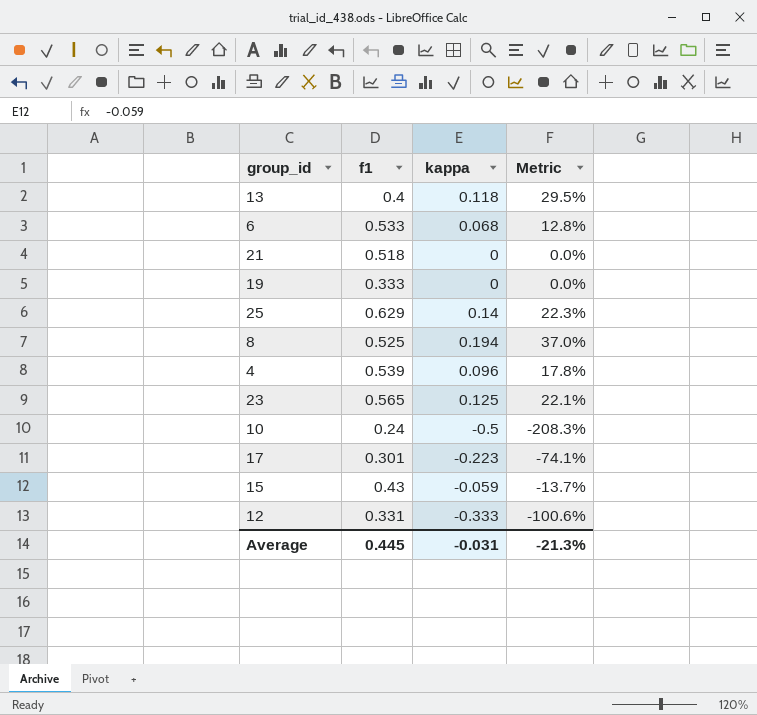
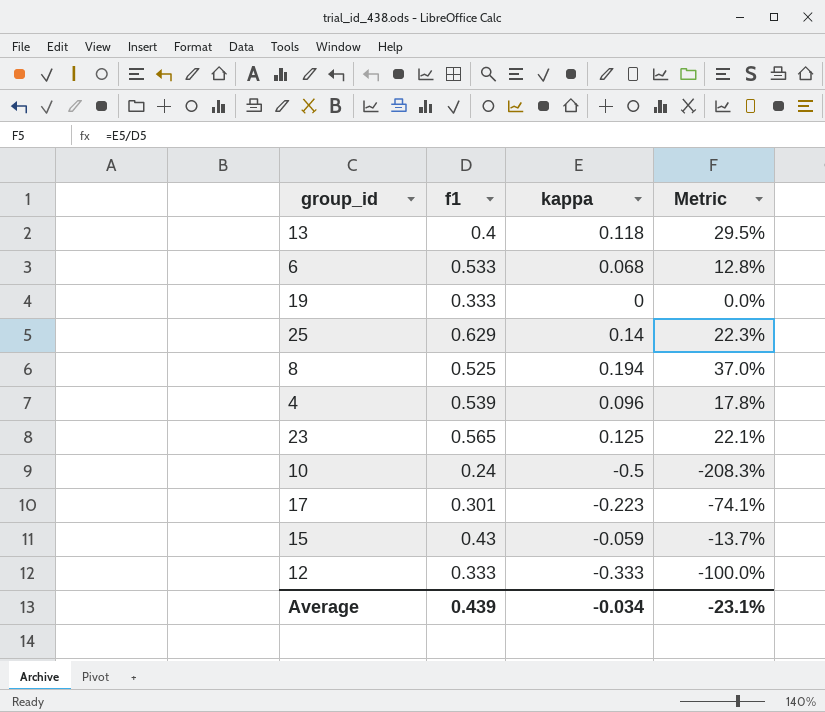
row 21: 0.518 | 0 | 0.0% -> none
12 | f1: 0.331 -> 0.333
12 | Metric: -100.6% -> -100.0%
Average | f1: 0.445 -> 0.439
Average | kappa: -0.031 -> -0.034
Average | Metric: -21.3% -> -23.1%

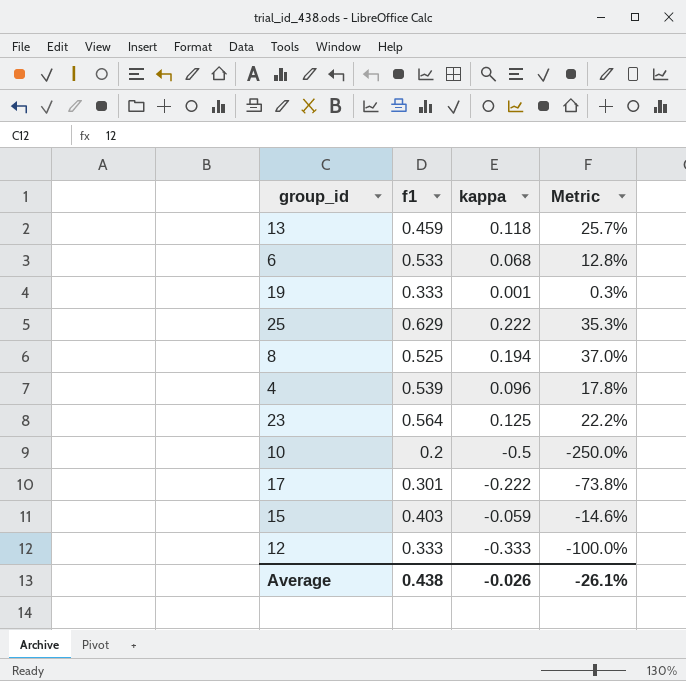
13 | f1: 0.4 -> 0.459
13 | Metric: 29.5% -> 25.7%
19 | kappa: 0 -> 0.001
19 | Metric: 0.0% -> 0.3%
25 | kappa: 0.14 -> 0.222
25 | Metric: 22.3% -> 35.3%
23 | f1: 0.565 -> 0.564
23 | Metric: 22.1% -> 22.2%
10 | f1: 0.24 -> 0.2
10 | Metric: -208.3% -> -250.0%
17 | kappa: -0.223 -> -0.222
17 | Metric: -74.1% -> -73.8%
15 | f1: 0.43 -> 0.403
15 | Metric: -13.7% -> -14.6%
Average | f1: 0.439 -> 0.438
Average | kappa: -0.034 -> -0.026
Average | Metric: -23.1% -> -26.1%

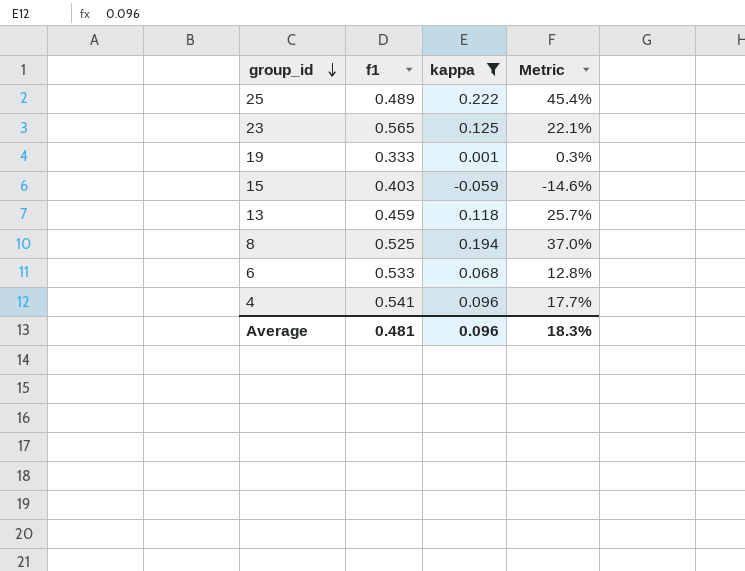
filter: none -> kappa >= -0.059
row order: none -> group_id descending
25 | f1: 0.629 -> 0.489
25 | Metric: 35.3% -> 45.4%
23 | f1: 0.564 -> 0.565
23 | Metric: 22.2% -> 22.1%
4 | f1: 0.539 -> 0.541
4 | Metric: 17.8% -> 17.7%
Average | f1: 0.438 -> 0.481
Average | kappa: -0.026 -> 0.096
Average | Metric: -26.1% -> 18.3%

